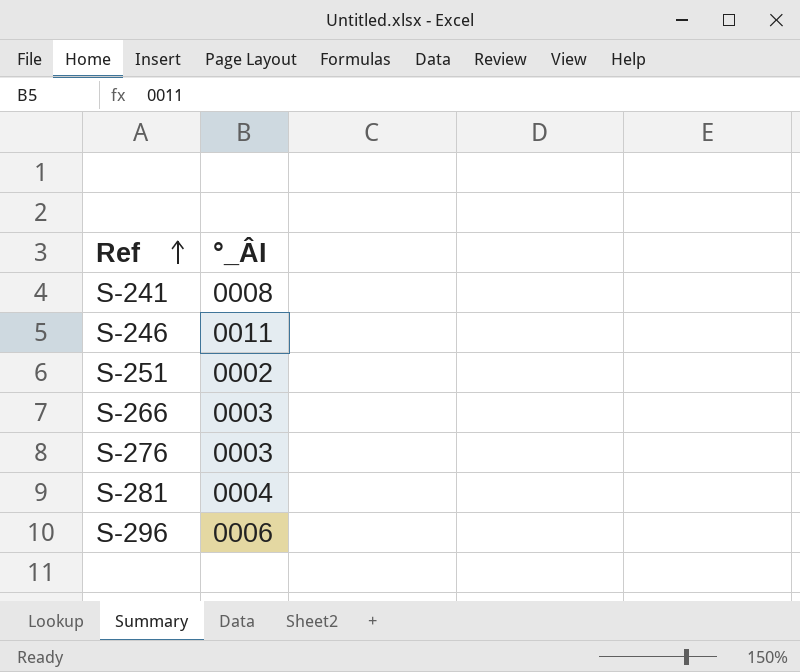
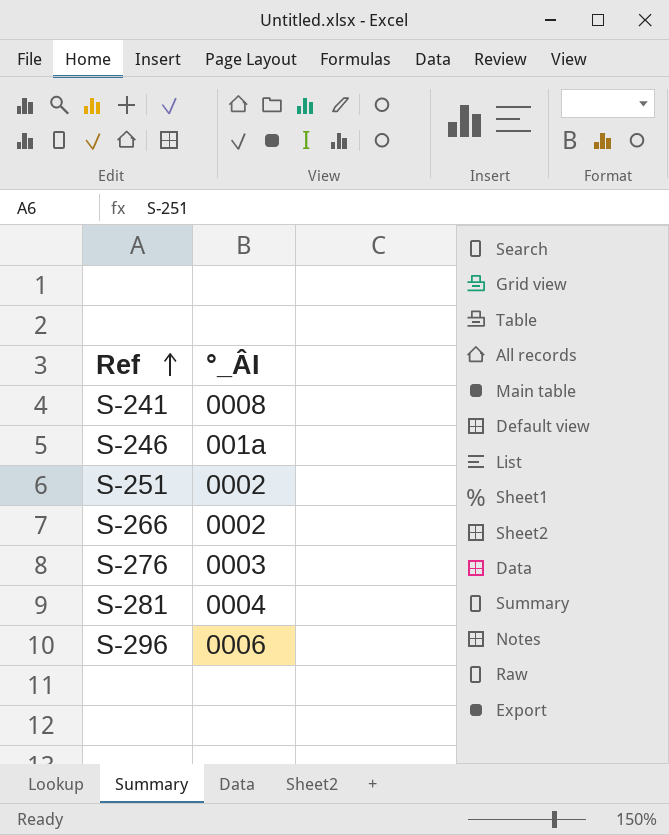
S-246 | °_ÂI: 0011 -> 001a
S-266 | °_ÂI: 0003 -> 0002

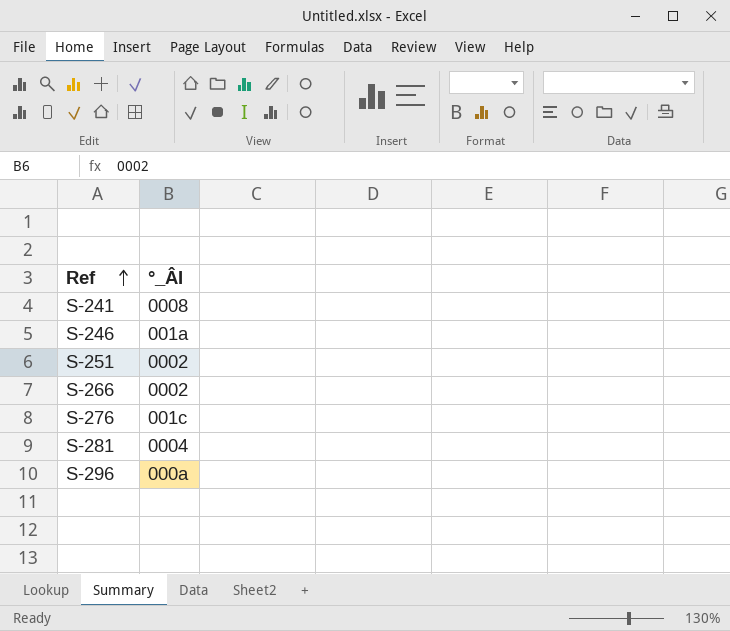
S-276 | °_ÂI: 0003 -> 001c
S-296 | °_ÂI: 0006 -> 000a

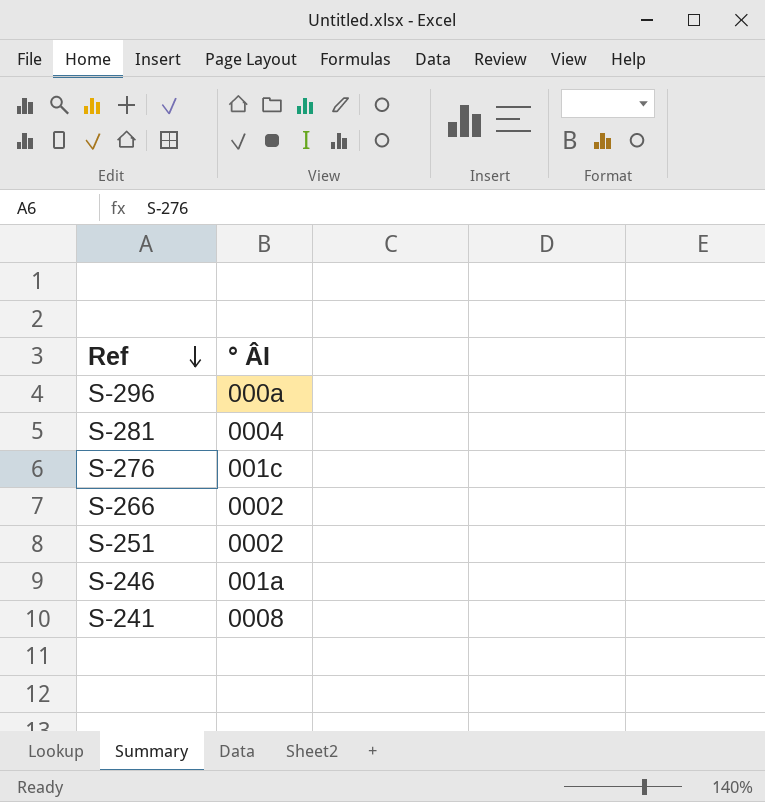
row order: Ref ascending -> Ref descending
column name: °_ÂI -> ° ÂI

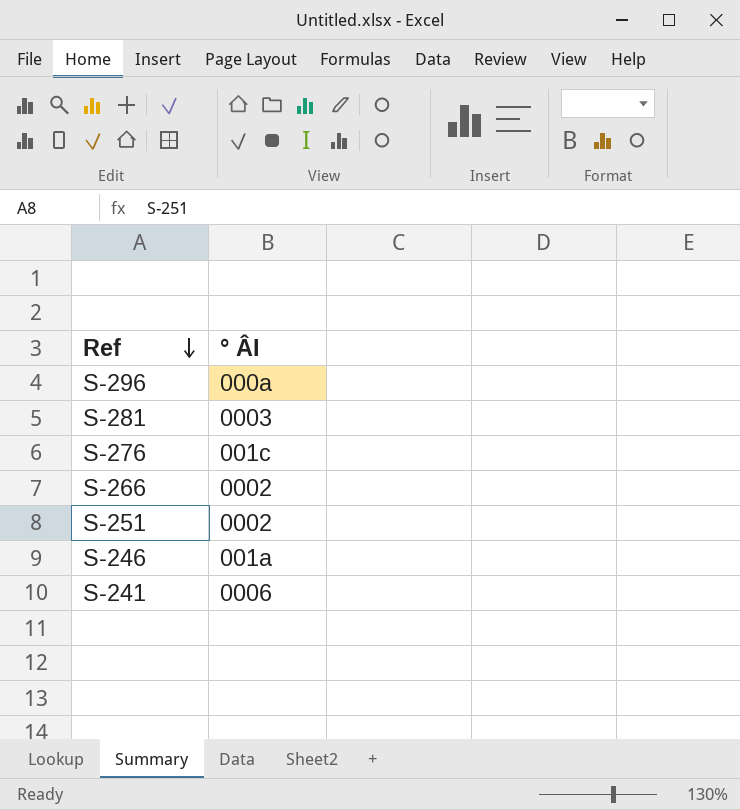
S-281 | ° ÂI: 0004 -> 0003
S-241 | ° ÂI: 0008 -> 0006

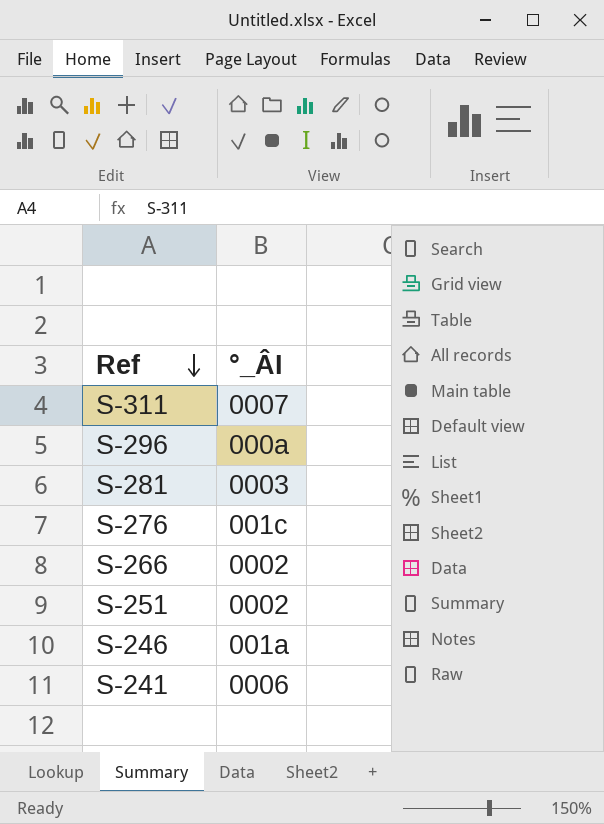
column name: ° ÂI -> °_ÂI
row S-311: none -> 0007

